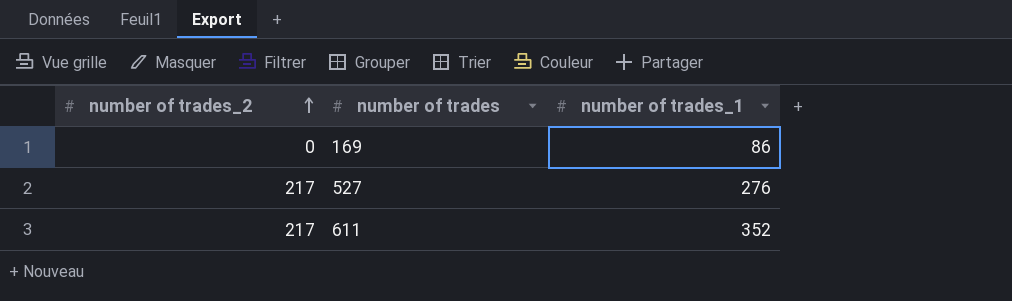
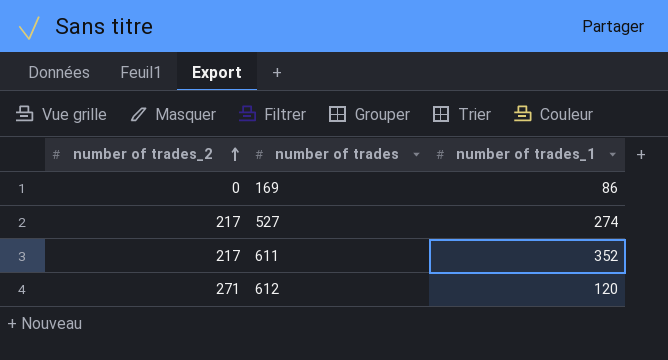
527 | number of trades_1: 276 -> 274
row 612: none -> 271 | 120

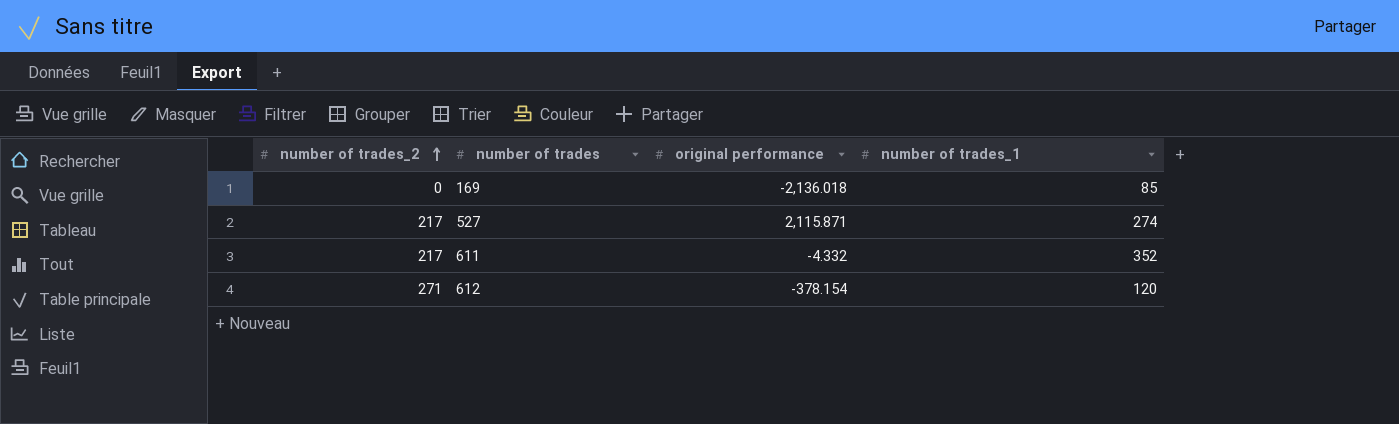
column original performance | position: none -> 3
169 | number of trades_1: 86 -> 85

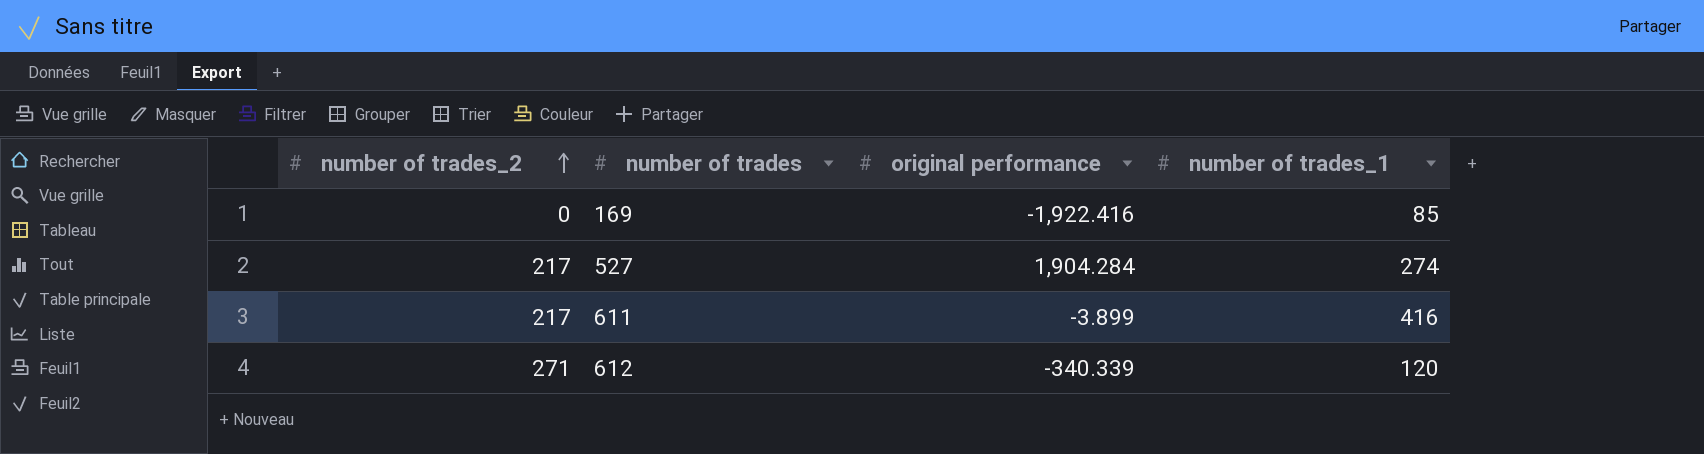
169 | original performance: -2,136.018 -> -1,922.416
527 | original performance: 2,115.871 -> 1,904.284
611 | original performance: -4.332 -> -3.899
611 | number of trades_1: 352 -> 416
612 | original performance: -378.154 -> -340.339

